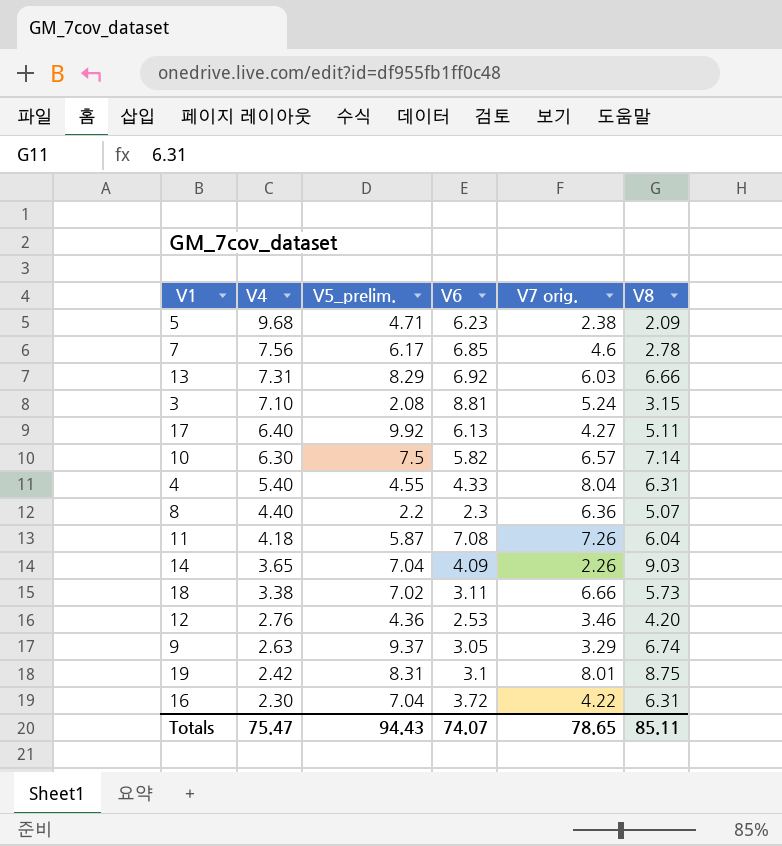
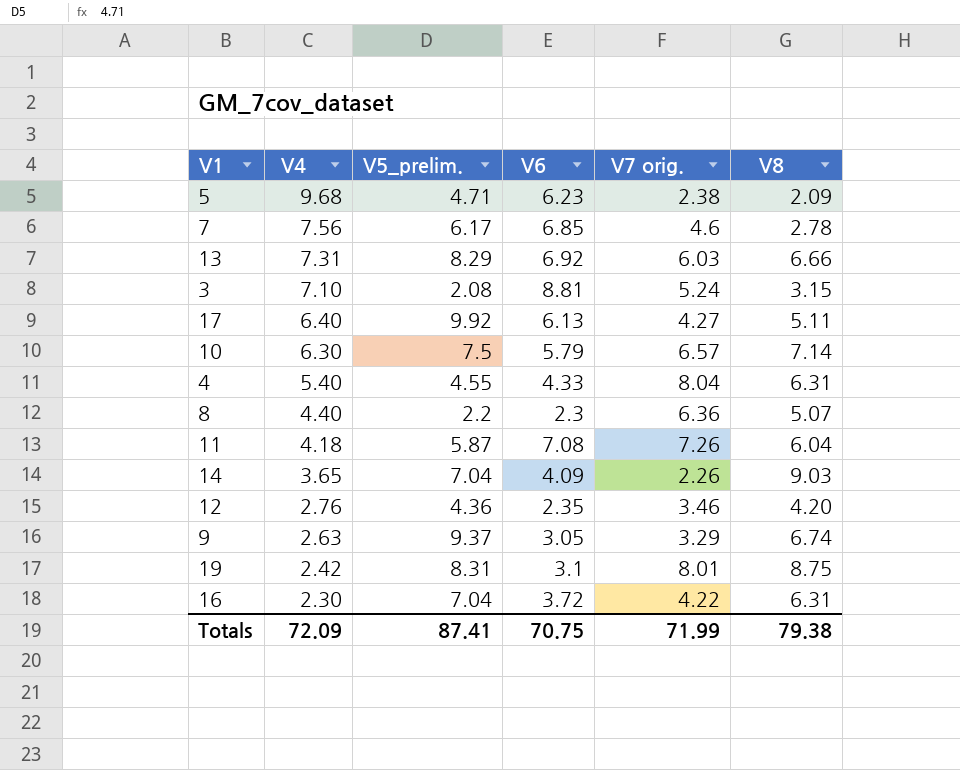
row 18: 3.38 | 7.02 | 3.11 | 6.66 | 5.73 -> none
10 | V6: 5.82 -> 5.79
12 | V6: 2.53 -> 2.35
Totals | V4: 75.47 -> 72.09
Totals | V5_prelim.: 94.43 -> 87.41
Totals | V6: 74.07 -> 70.75
Totals | V7 orig.: 78.65 -> 71.99
Totals | V8: 85.11 -> 79.38

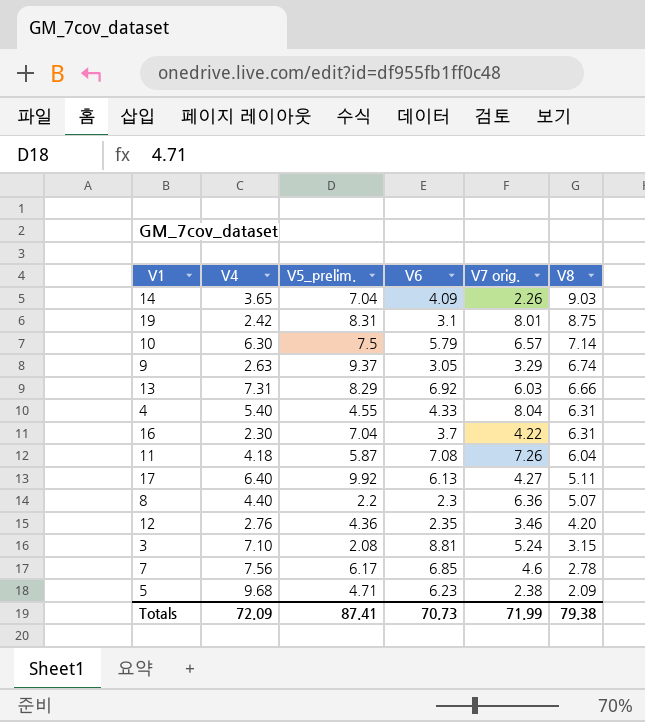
row order: V4 descending -> V8 descending
16 | V6: 3.72 -> 3.7
Totals | V6: 70.75 -> 70.73

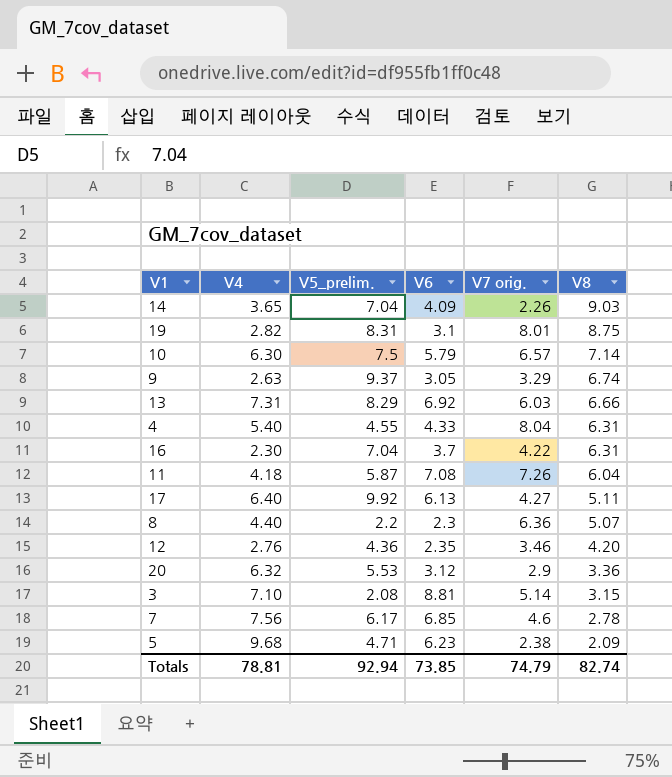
19 | V4: 2.42 -> 2.82
row 20: none -> 6.32 | 5.53 | 3.12 | 2.9 | 3.36
3 | V7 orig.: 5.24 -> 5.14
Totals | V4: 72.09 -> 78.81
Totals | V5_prelim.: 87.41 -> 92.94
Totals | V6: 70.73 -> 73.85
Totals | V7 orig.: 71.99 -> 74.79
Totals | V8: 79.38 -> 82.74

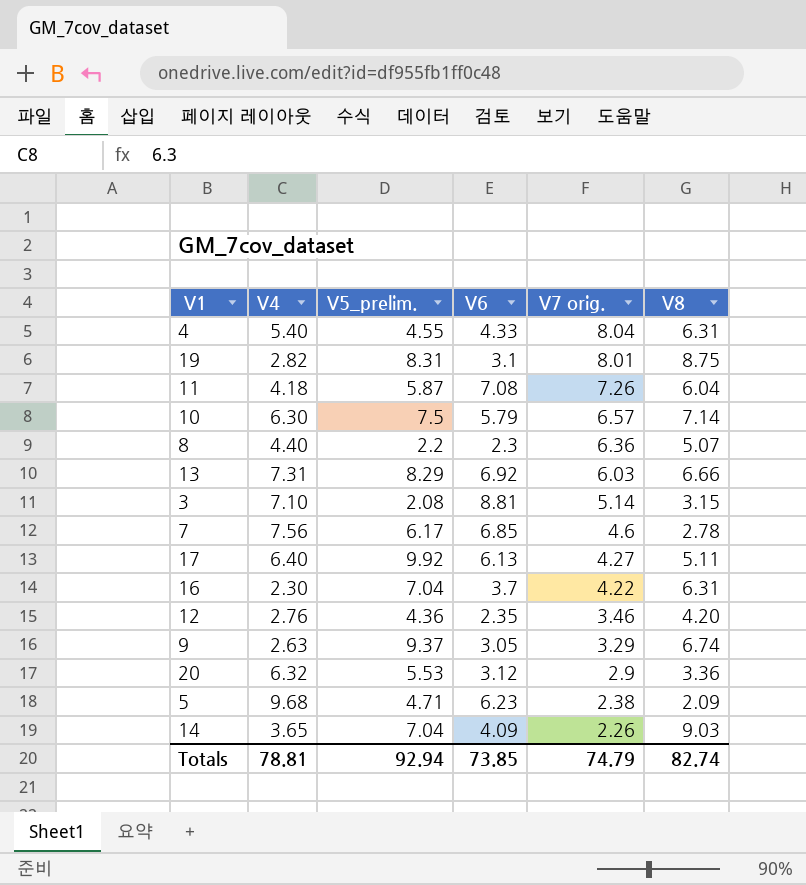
row order: V8 descending -> V7 orig. descending

